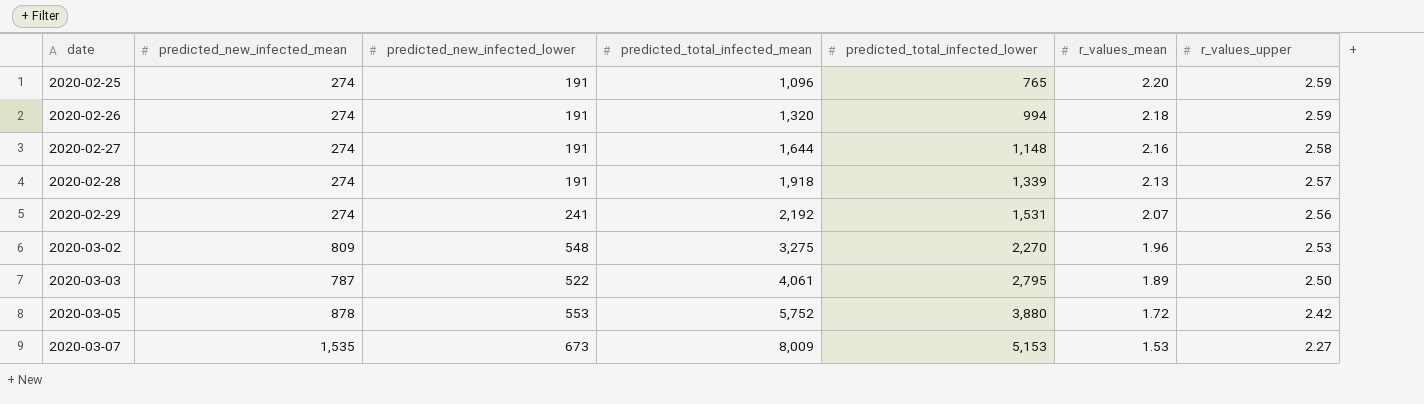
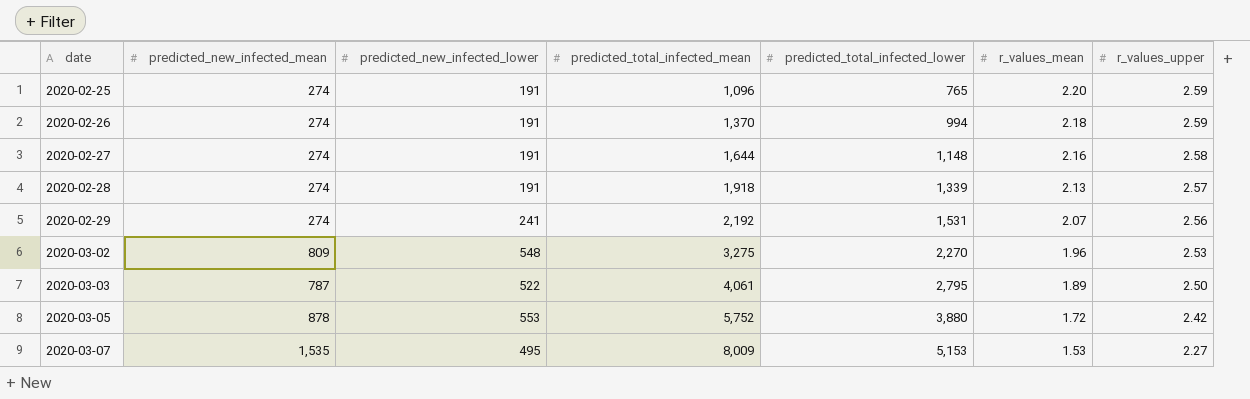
2020-02-26 | predicted_total_infected_mean: 1,320 -> 1,370
2020-03-07 | predicted_new_infected_lower: 673 -> 495

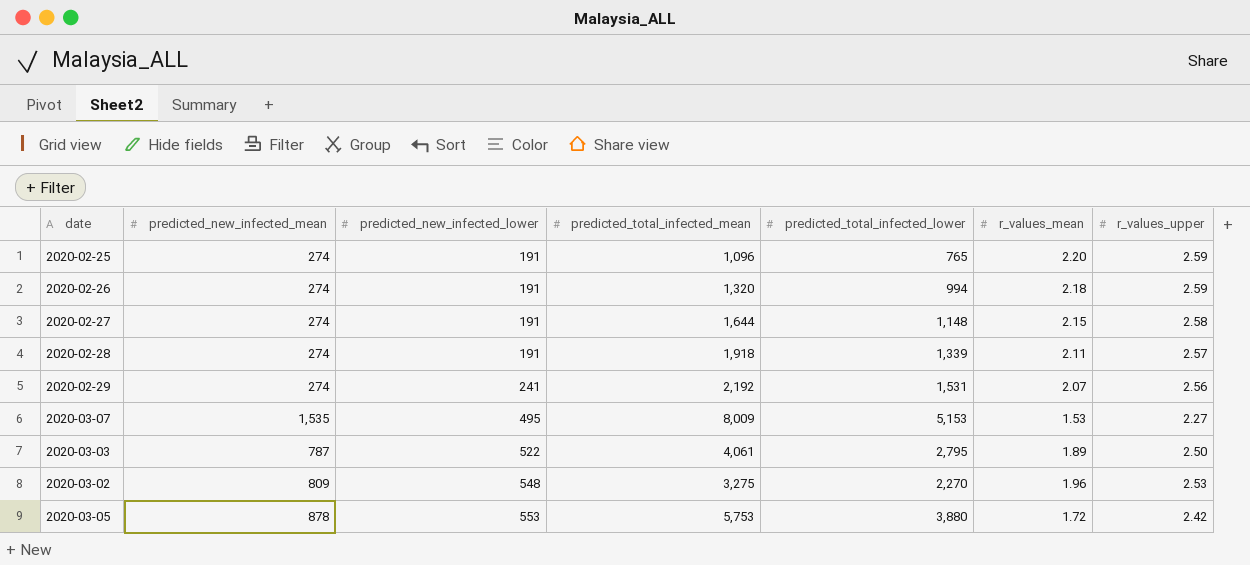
row order: date ascending -> predicted_new_infected_lower ascending
2020-02-26 | predicted_total_infected_mean: 1,370 -> 1,320
2020-02-27 | r_values_mean: 2.16 -> 2.15
2020-02-28 | r_values_mean: 2.13 -> 2.11
2020-03-05 | predicted_total_infected_mean: 5,752 -> 5,753

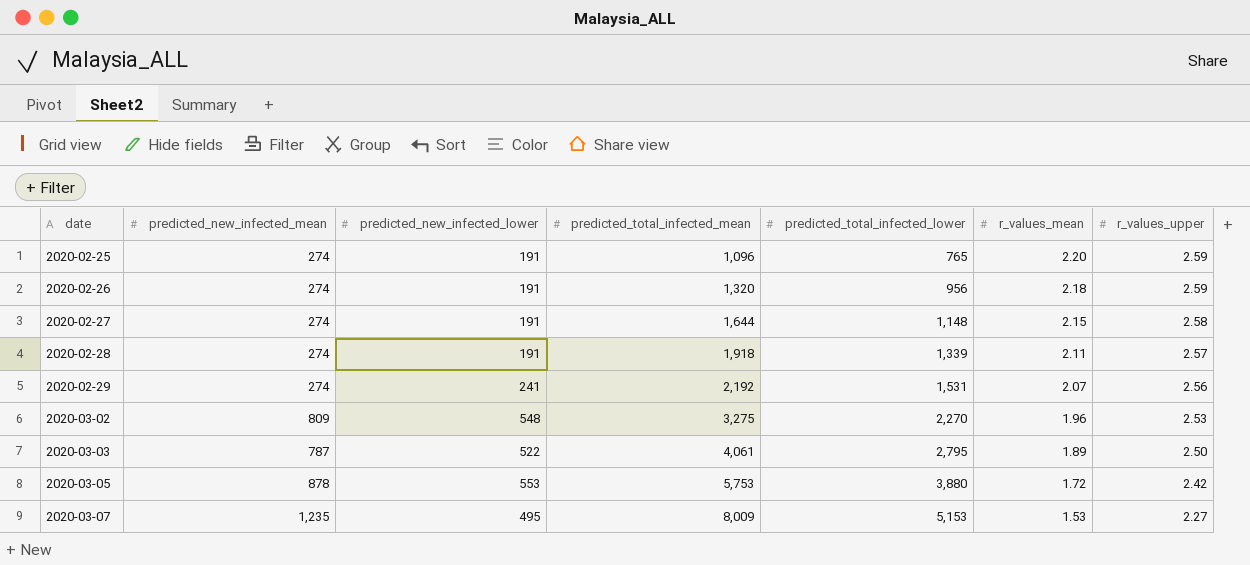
row order: predicted_new_infected_lower ascending -> date ascending
2020-02-26 | predicted_total_infected_lower: 994 -> 956
2020-03-07 | predicted_new_infected_mean: 1,535 -> 1,235

